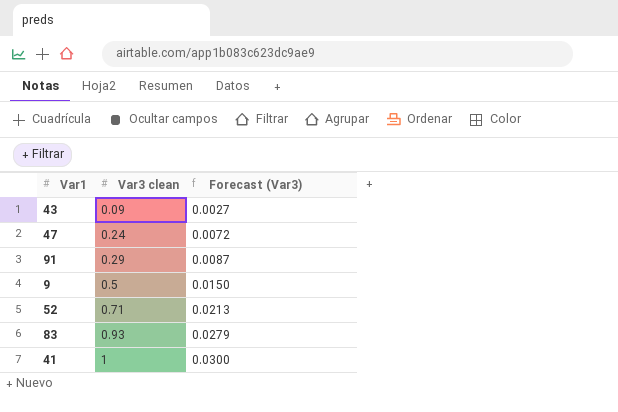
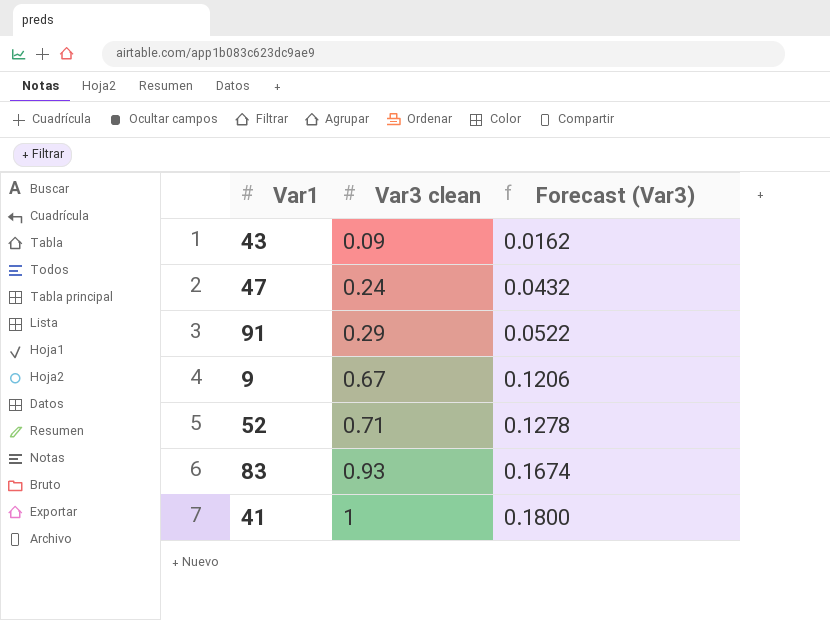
column Forecast (Var3) | formula: [Var3 clean] * 0.03 -> [Var3 clean] * 0.18
9 | Var3 clean: 0.5 -> 0.67

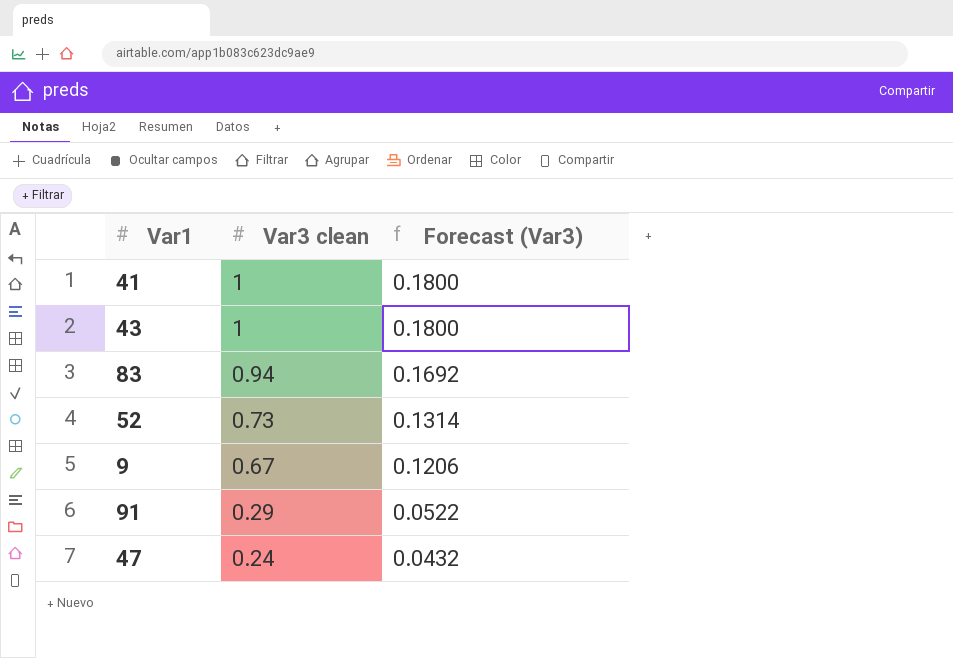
row order: Var3 clean ascending -> Var3 clean descending
43 | Var3 clean: 0.09 -> 1
43 | Forecast (Var3): 0.0162 -> 0.1800
83 | Var3 clean: 0.93 -> 0.94
83 | Forecast (Var3): 0.1674 -> 0.1692
52 | Var3 clean: 0.71 -> 0.73
52 | Forecast (Var3): 0.1278 -> 0.1314

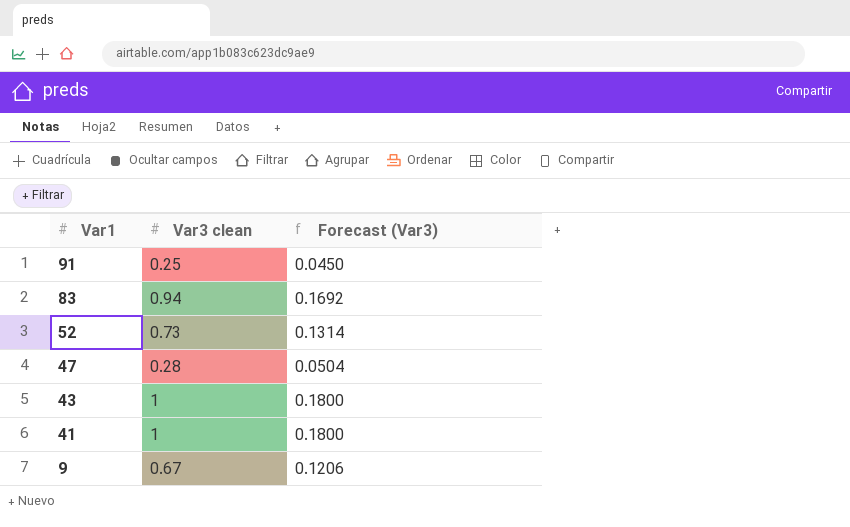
row order: Var3 clean descending -> Var1 descending
91 | Var3 clean: 0.29 -> 0.25
91 | Forecast (Var3): 0.0522 -> 0.0450
47 | Var3 clean: 0.24 -> 0.28
47 | Forecast (Var3): 0.0432 -> 0.0504

